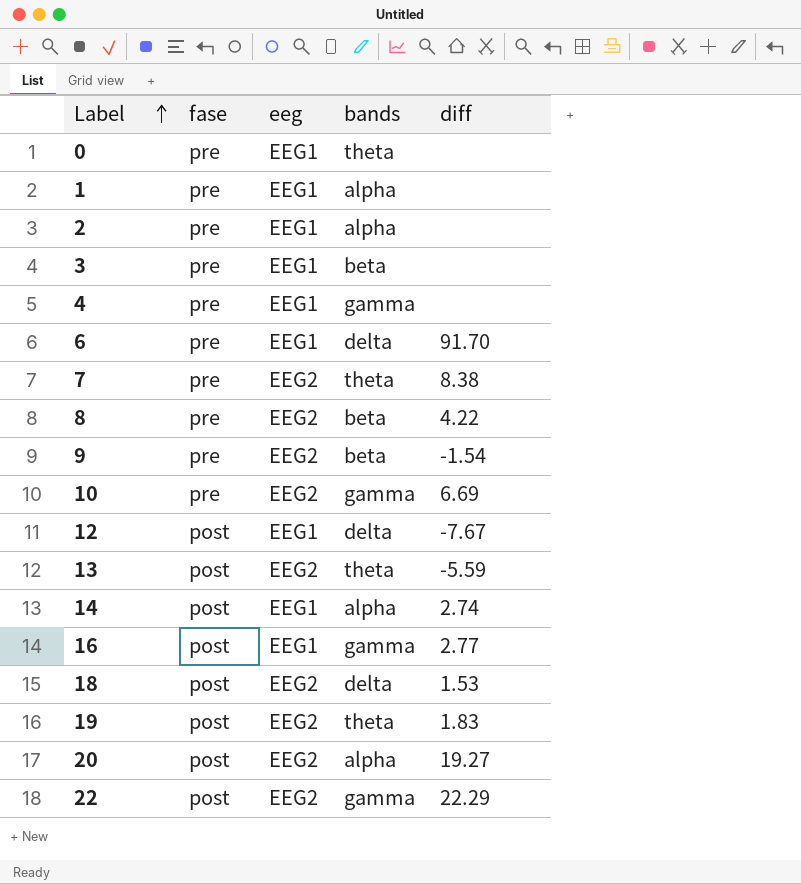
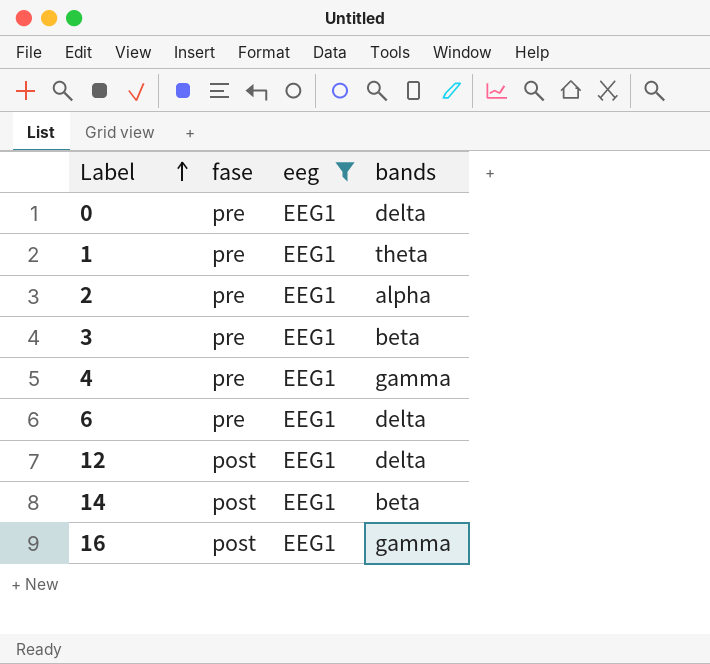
filter: none -> eeg = EEG1
column diff | position: 5 -> none
0 | bands: theta -> delta
1 | bands: alpha -> theta
14 | bands: alpha -> beta

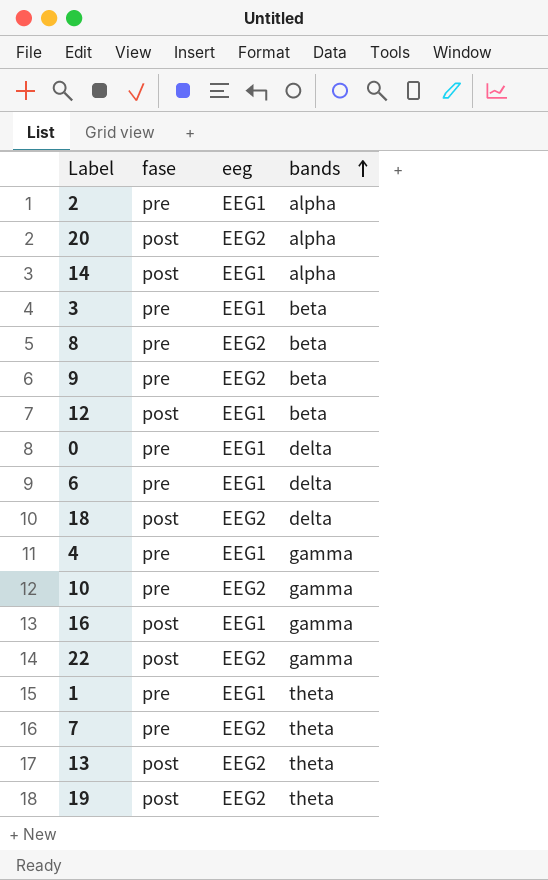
filter: eeg = EEG1 -> none
row order: Label ascending -> bands ascending
14 | bands: beta -> alpha
12 | bands: delta -> beta

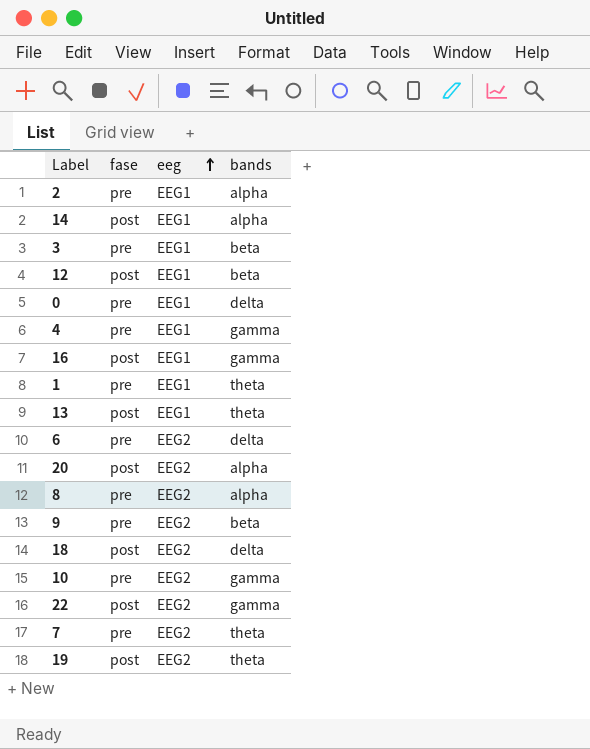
row order: bands ascending -> eeg ascending
13 | eeg: EEG2 -> EEG1
6 | eeg: EEG1 -> EEG2
8 | bands: beta -> alpha

